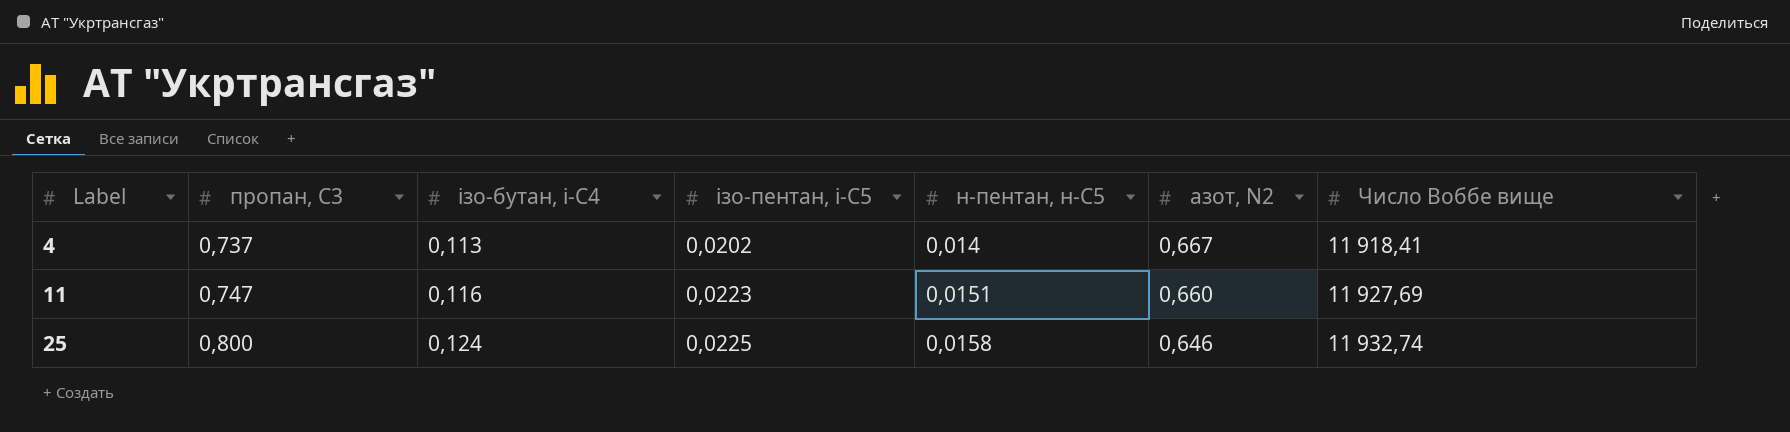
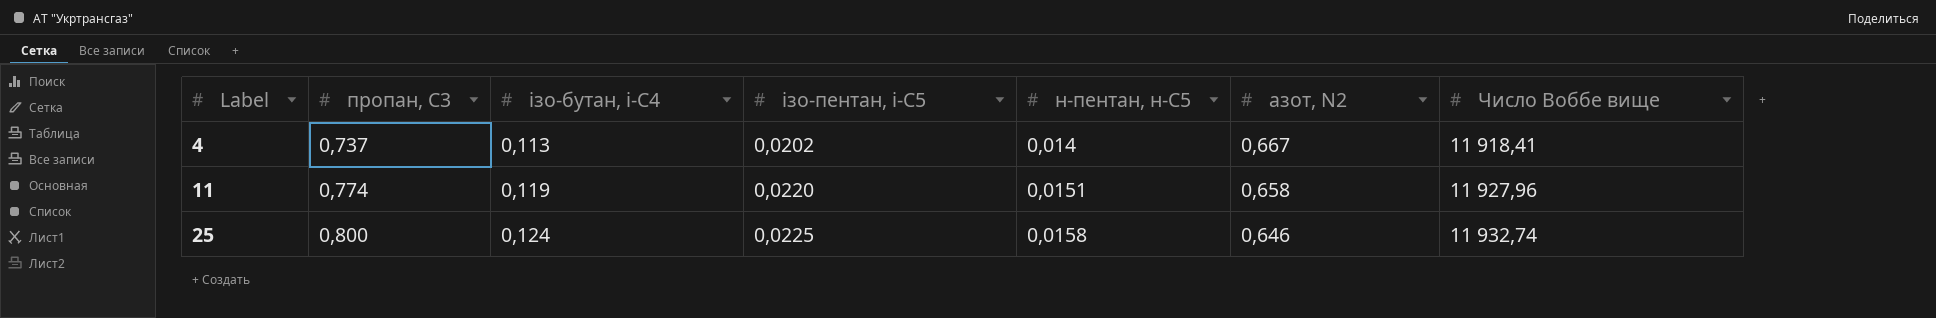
11 | пропан, С3: 0,747 -> 0,774
11 | ізо-бутан, і-С4: 0,116 -> 0,119
11 | ізо-пентан, і-С5: 0,0223 -> 0,0220
11 | азот, N2: 0,660 -> 0,658
11 | Число Воббе вище: 11 927,69 -> 11 927,96

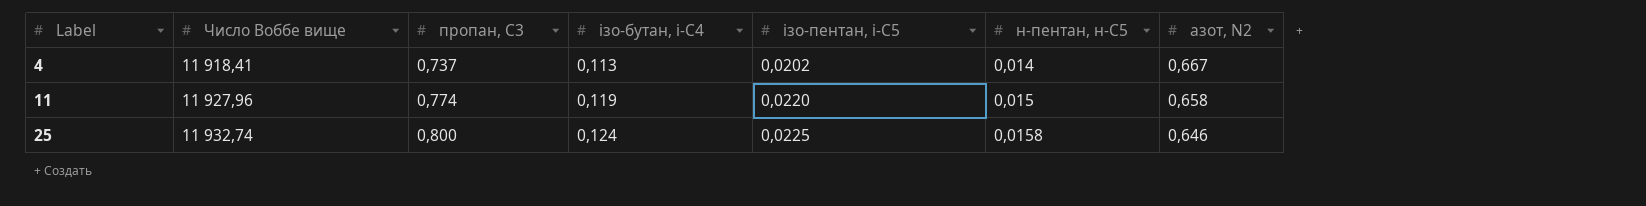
column Число Воббе вище | position: 7 -> 2
11 | н-пентан, н-С5: 0,0151 -> 0,015

